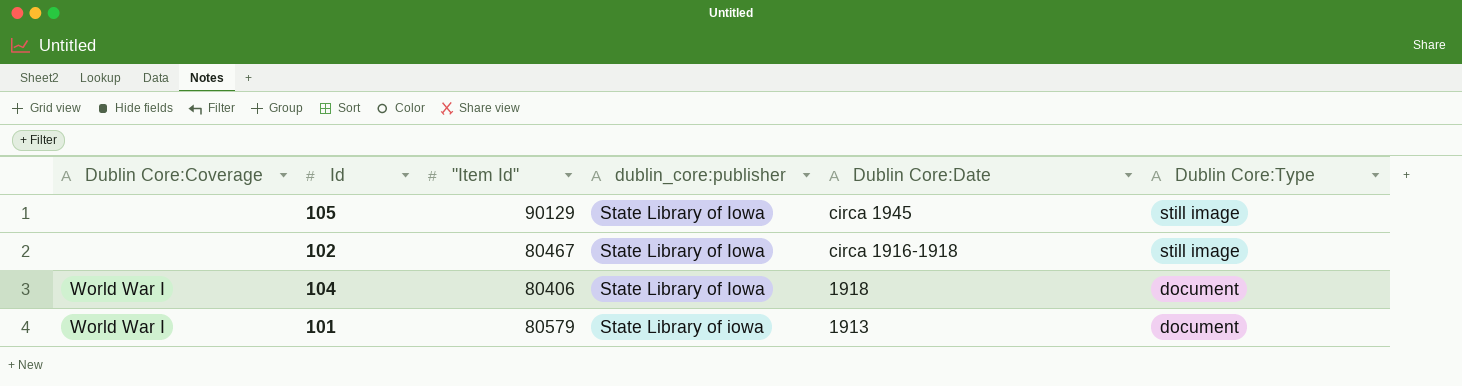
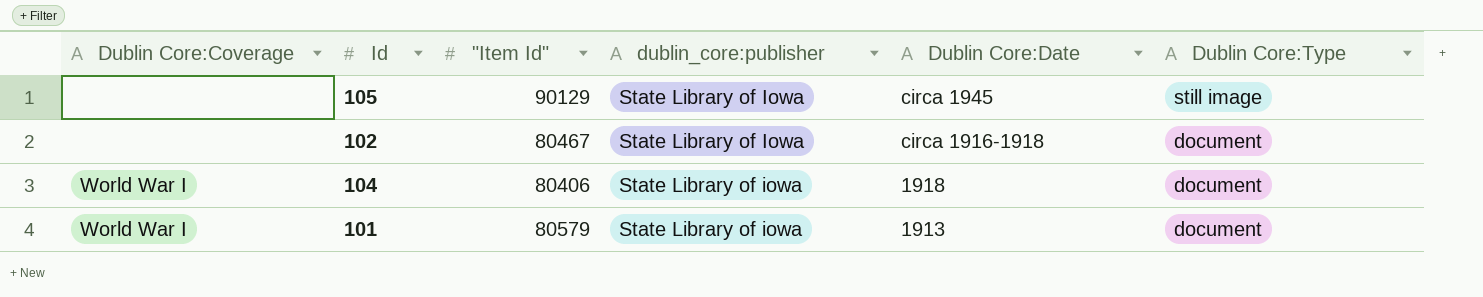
102 | Dublin Core:Type: still image -> document
104 | dublin_core:publisher: State Library of Iowa -> State Library of iowa

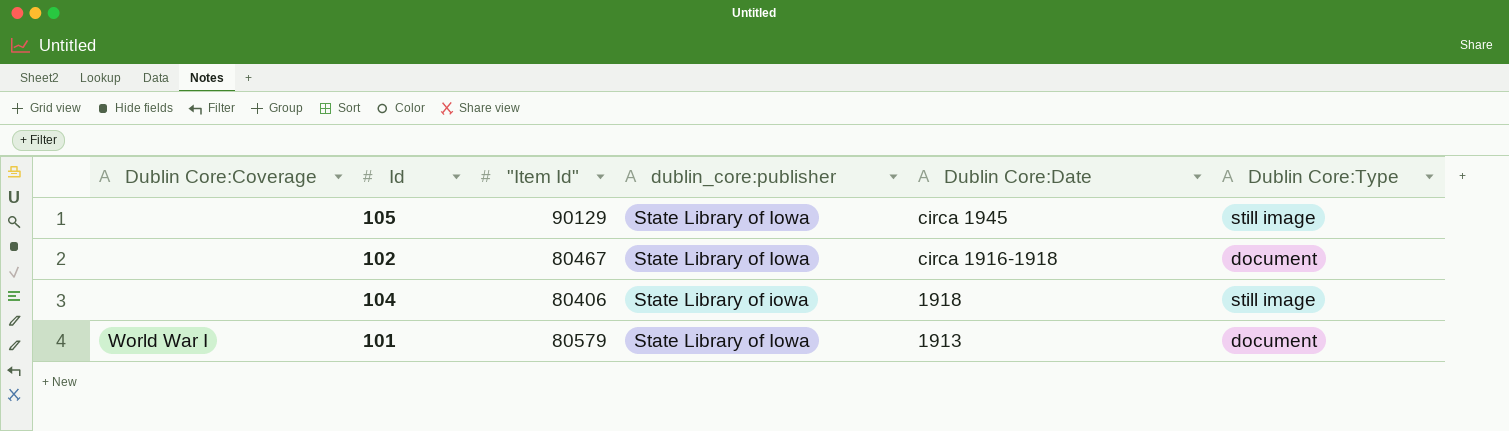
104 | Dublin Core:Coverage: World War I -> none
104 | Dublin Core:Type: document -> still image
101 | dublin_core:publisher: State Library of iowa -> State Library of Iowa

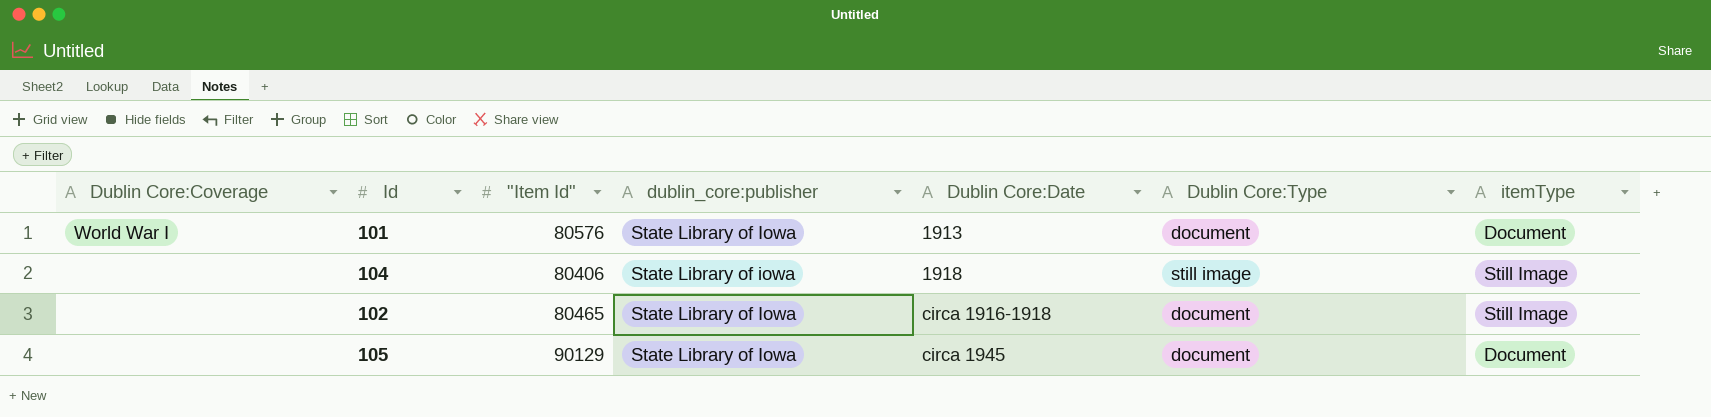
row order: Dublin Core:Date descending -> Dublin Core:Date ascending
column itemType | position: none -> 7
101 | "Item Id": 80579 -> 80576
102 | "Item Id": 80467 -> 80465
105 | Dublin Core:Type: still image -> document

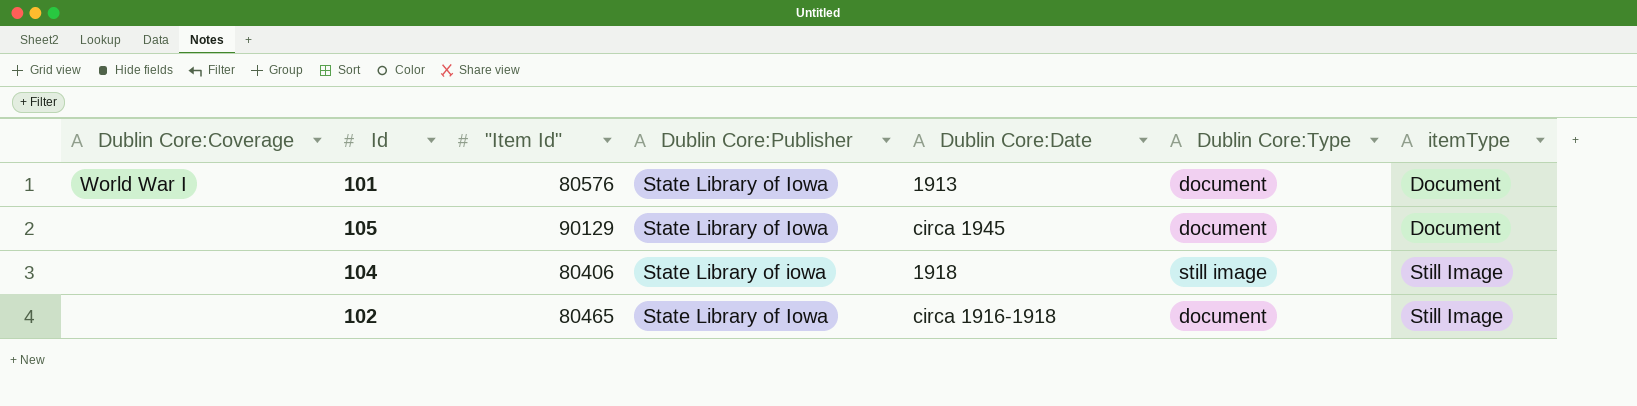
row order: Dublin Core:Date ascending -> itemType ascending
column name: dublin_core:publisher -> Dublin Core:Publisher

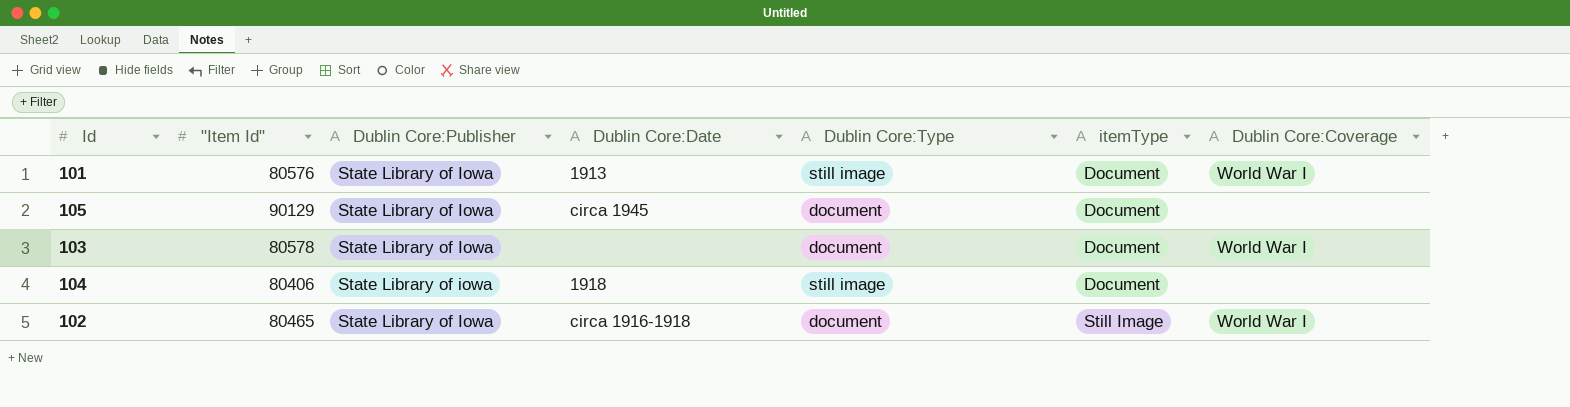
column Dublin Core:Coverage | position: 1 -> 7
101 | Dublin Core:Type: document -> still image
row 103: none -> 80578 | State Library of Iowa | none | document | Document | World War I
104 | itemType: Still Image -> Document
102 | Dublin Core:Coverage: none -> World War I

